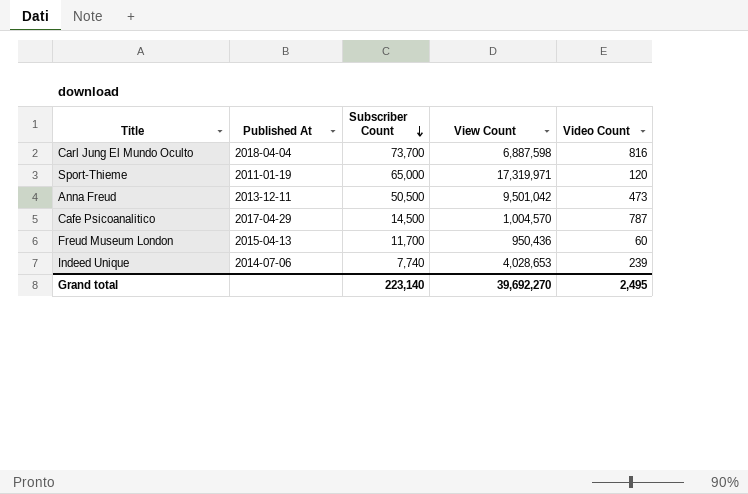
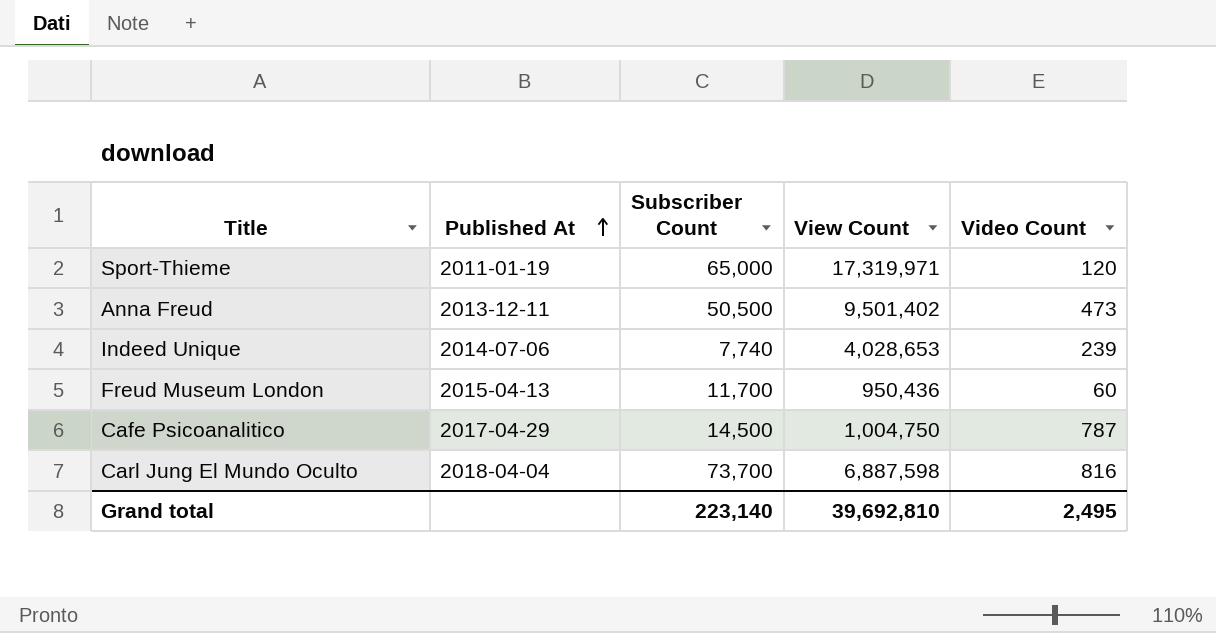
row order: Subscriber Count descending -> Published At ascending
Anna Freud | View Count: 9,501,042 -> 9,501,402
Cafe Psicoanalitico | View Count: 1,004,570 -> 1,004,750
Grand total | View Count: 39,692,270 -> 39,692,810

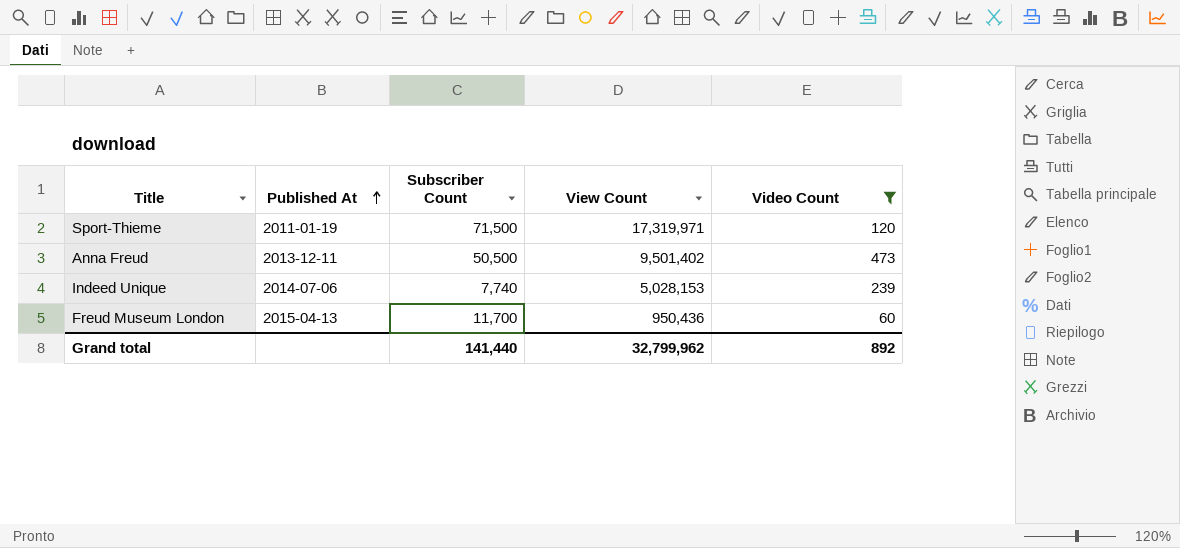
filter: none -> Video Count <= 473
Sport-Thieme | Subscriber Count: 65,000 -> 71,500
Indeed Unique | View Count: 4,028,653 -> 5,028,153
Grand total | Subscriber Count: 223,140 -> 141,440
Grand total | View Count: 39,692,810 -> 32,799,962
Grand total | Video Count: 2,495 -> 892

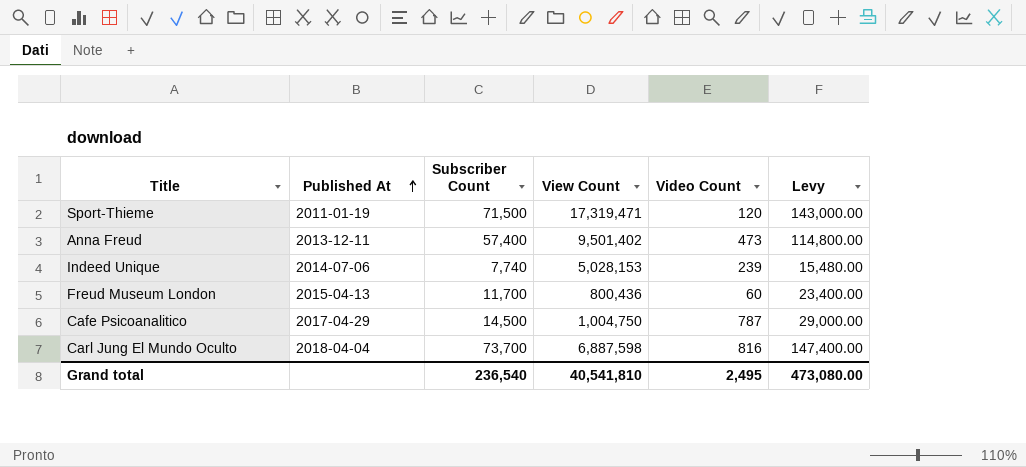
filter: Video Count <= 473 -> none
column Levy | formula: none -> [Subscriber Count] * 2
Sport-Thieme | View Count: 17,319,971 -> 17,319,471
Anna Freud | Subscriber Count: 50,500 -> 57,400
Freud Museum London | View Count: 950,436 -> 800,436
Grand total | Subscriber Count: 141,440 -> 236,540
Grand total | View Count: 32,799,962 -> 40,541,810
Grand total | Video Count: 892 -> 2,495

